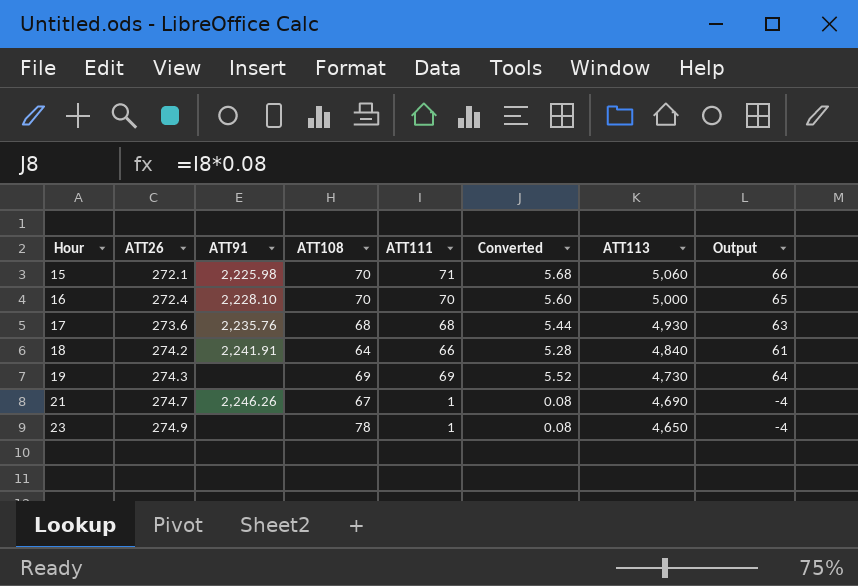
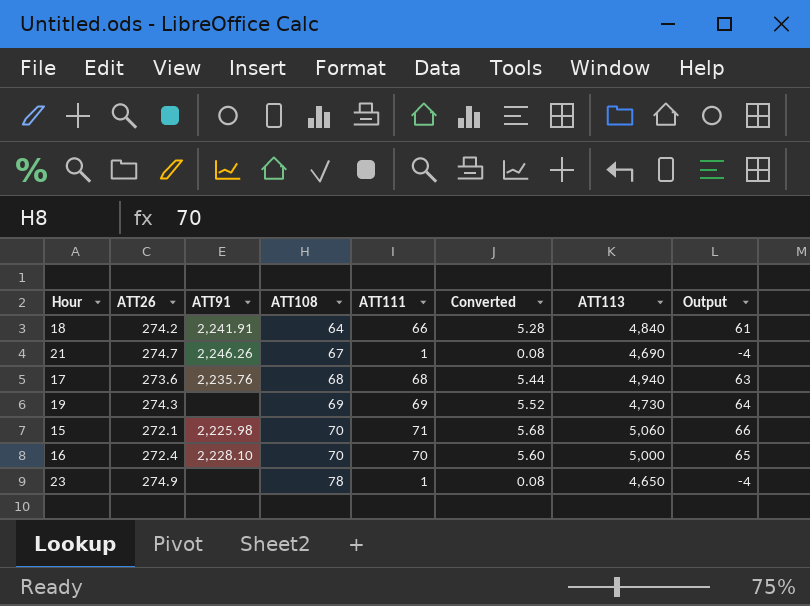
row order: Hour ascending -> ATT108 ascending
17 | ATT113: 4,930 -> 4,940

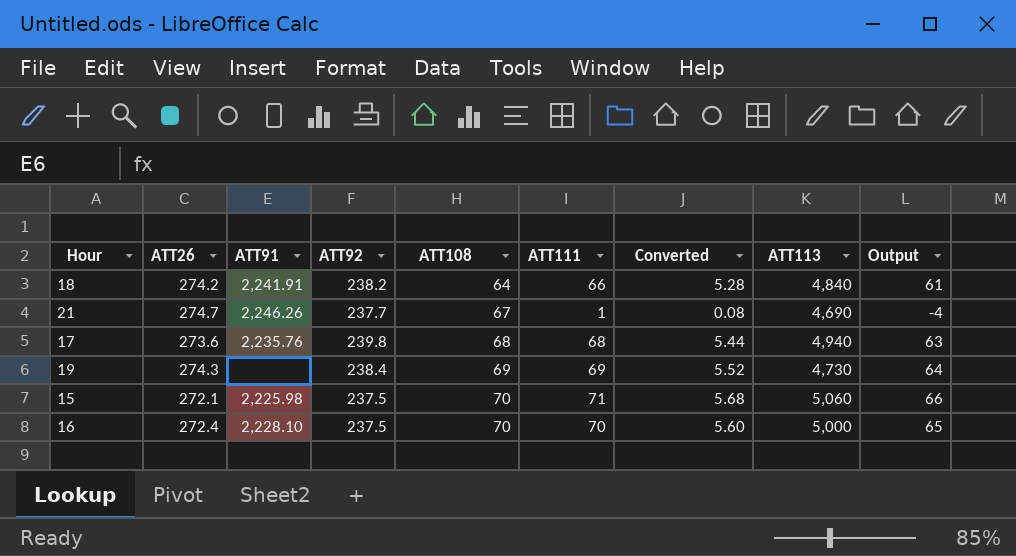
column ATT92 | position: none -> 4
row 23: 274.9 | none | 78 | 1 | 0.08 | 4,650 | -4 -> none

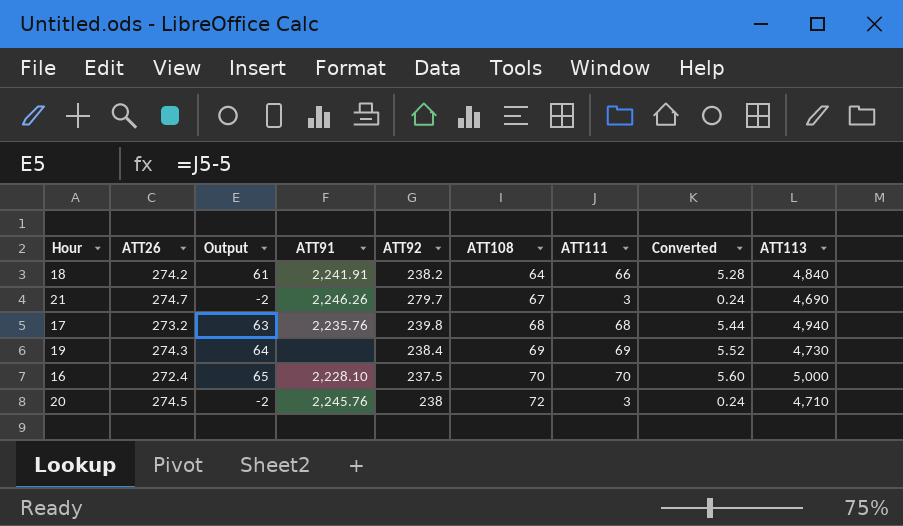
column Output | position: 9 -> 3
row 15: 272.1 | 2,225.98 | 237.5 | 70 | 71 | 5.68 | 5,060 | 66 -> none
21 | Output: -4 -> -2
21 | ATT92: 237.7 -> 279.7
21 | ATT111: 1 -> 3
21 | Converted: 0.08 -> 0.24
17 | ATT26: 273.6 -> 273.2
row 20: none -> 274.5 | -2 | 2,245.76 | 238 | 72 | 3 | 0.24 | 4,710

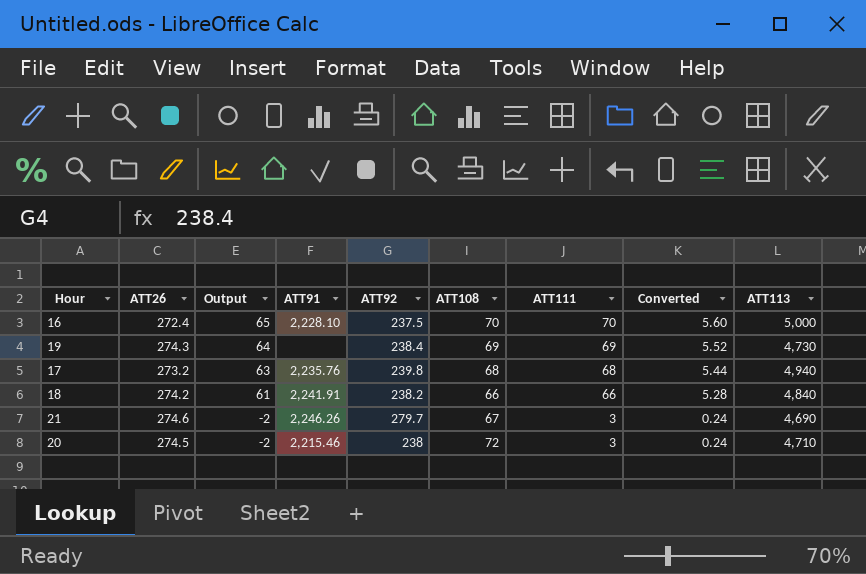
row order: ATT108 ascending -> Output descending
18 | ATT108: 64 -> 66
21 | ATT26: 274.7 -> 274.6
20 | ATT91: 2,245.76 -> 2,215.46

